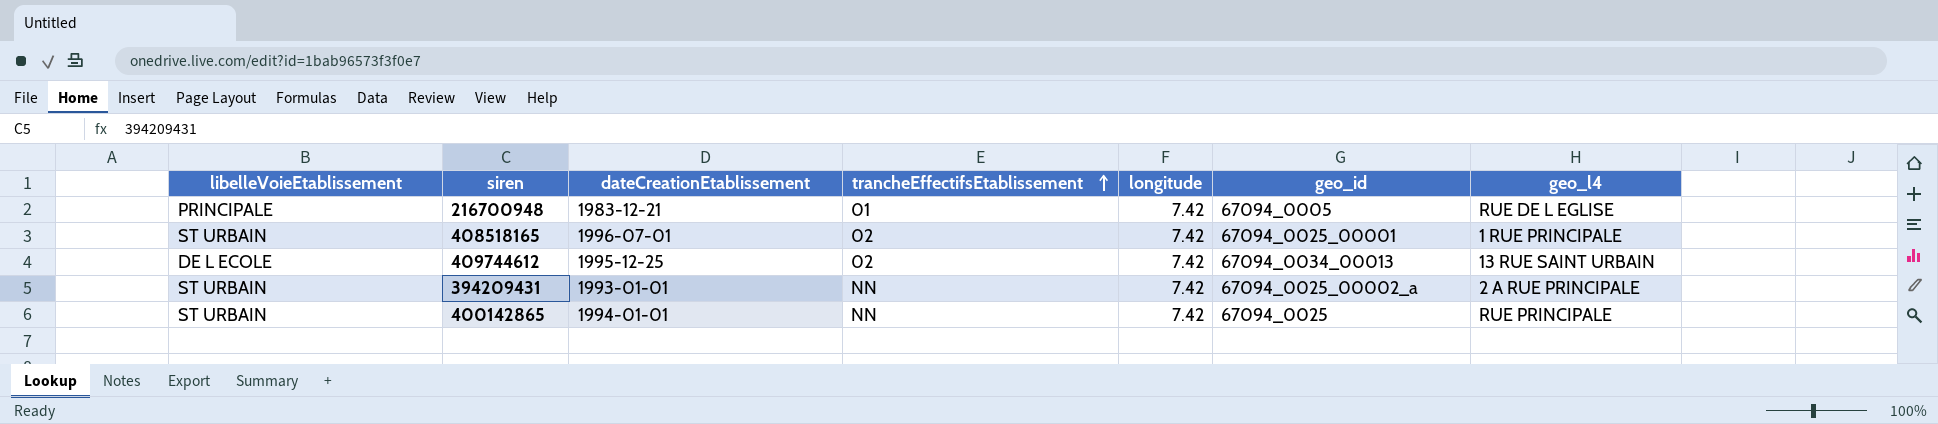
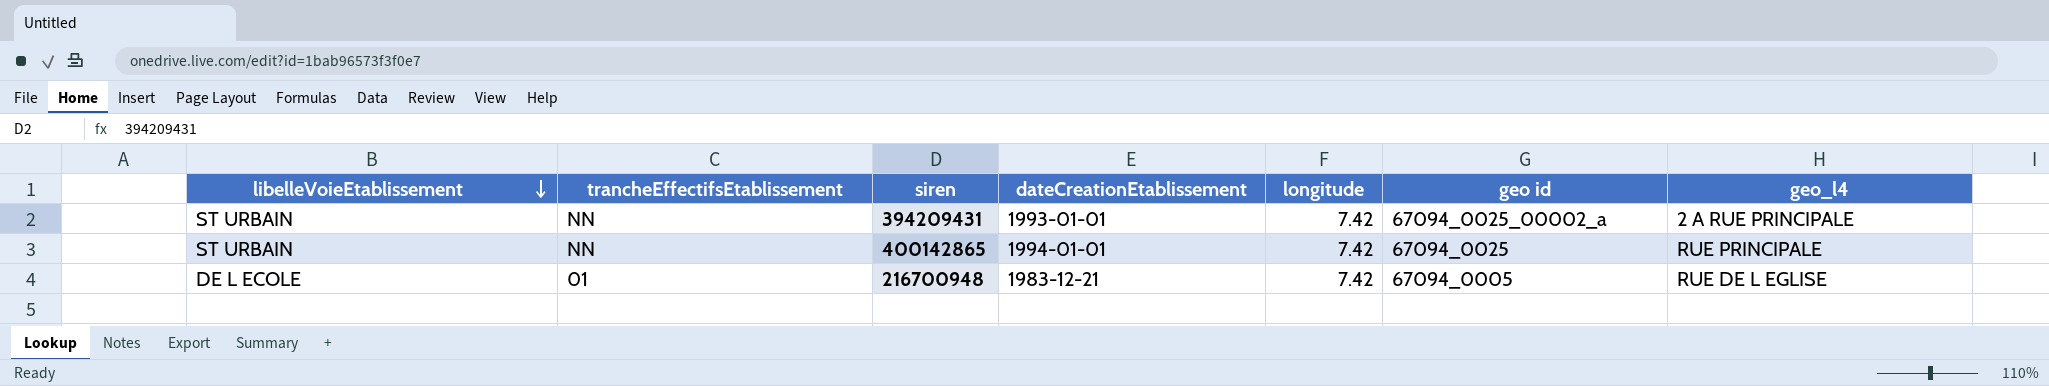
row order: trancheEffectifsEtablissement ascending -> libelleVoieEtablissement descending
column trancheEffectifsEtablissement | position: 4 -> 2
column name: geo_id -> geo id
row 408518165: ST URBAIN | 1996-07-01 | 02 | 7.42 | 67094_0025_00001 | 1 RUE PRINCIPALE -> none
row 409744612: DE L ECOLE | 1995-12-25 | 02 | 7.42 | 67094_0034_00013 | 13 RUE SAINT URBAIN -> none
216700948 | libelleVoieEtablissement: PRINCIPALE -> DE L ECOLE

